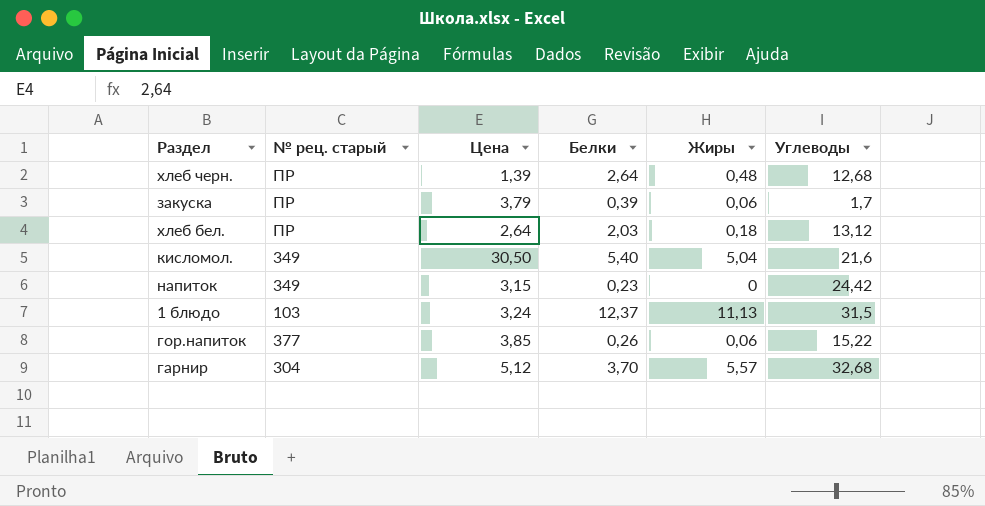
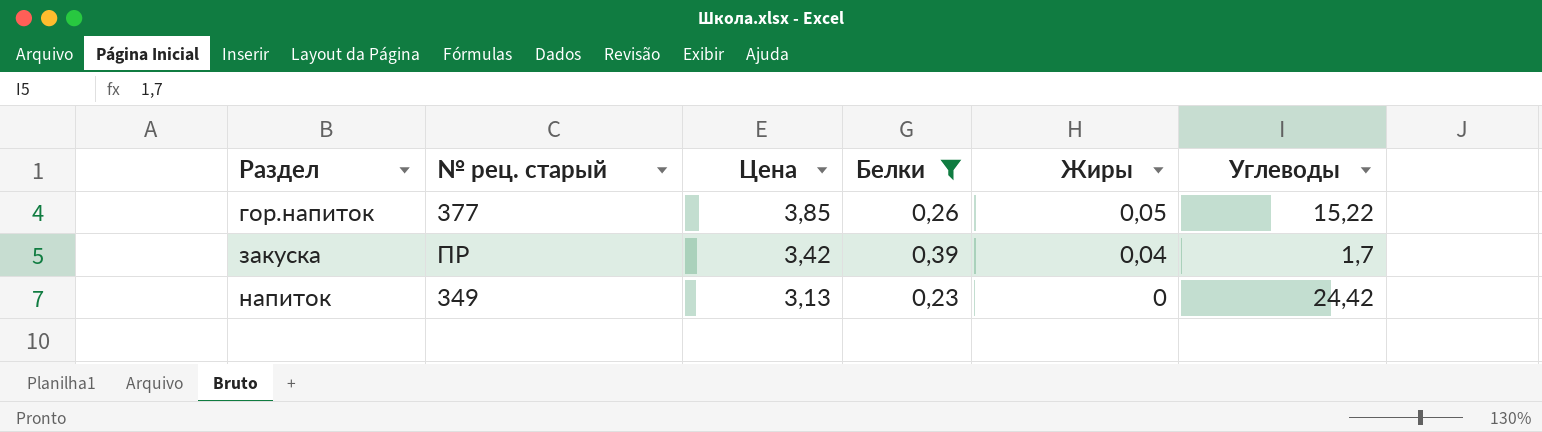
filter: none -> Белки <= 0,39
row order: none -> Раздел ascending
гор.напиток | Жиры: 0,06 -> 0,05
закуска | Цена: 3,79 -> 3,42
закуска | Жиры: 0,06 -> 0,04
напиток | Цена: 3,15 -> 3,13

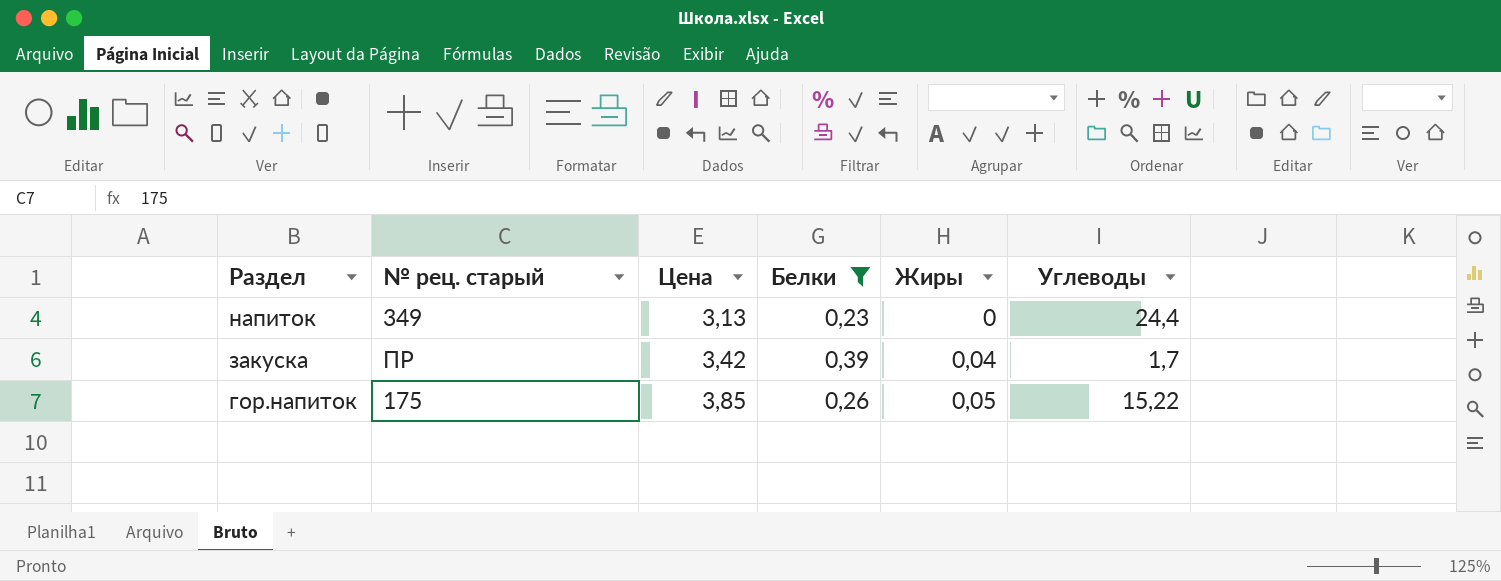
row order: Раздел ascending -> Раздел descending
напиток | Углеводы: 24,42 -> 24,4
гор.напиток | № рец. старый: 377 -> 175

